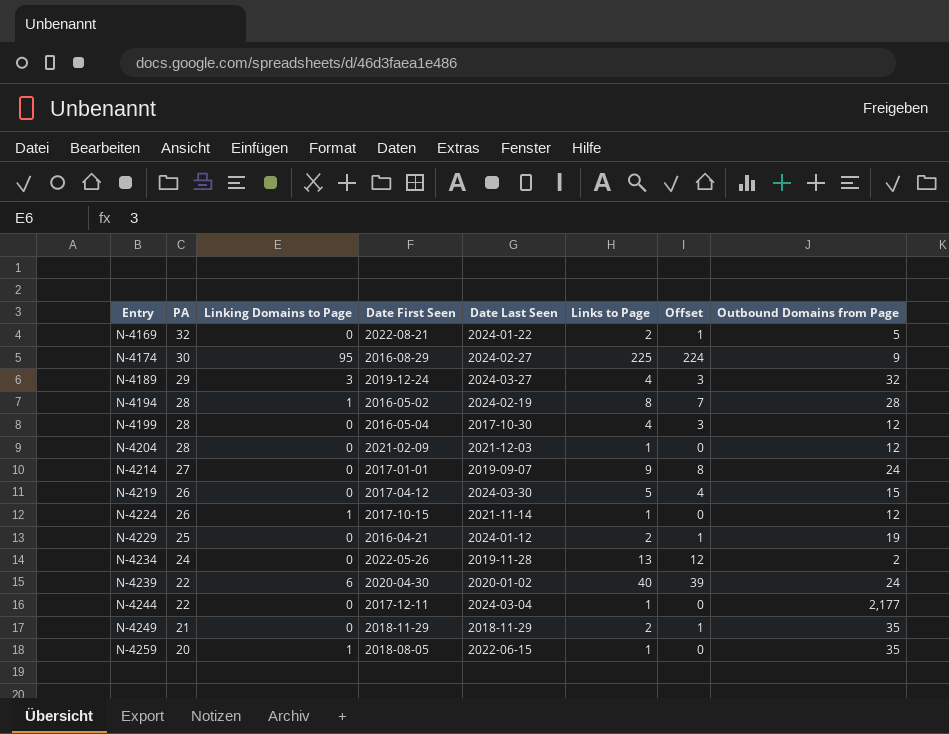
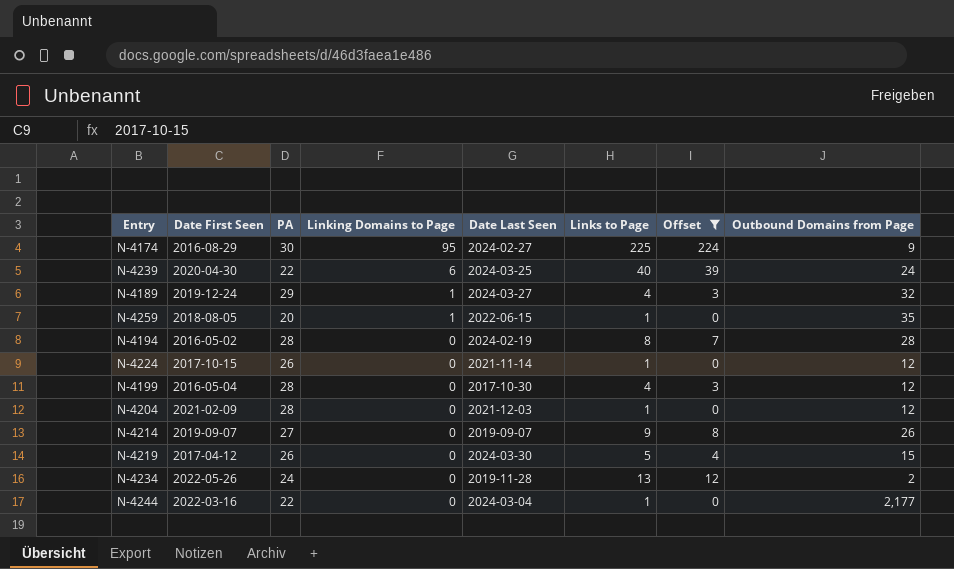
filter: none -> Offset != 1
row order: Entry ascending -> Linking Domains to Page descending
column Date First Seen | position: 4 -> 2
N-4239 | Date Last Seen: 2020-01-02 -> 2024-03-25
N-4189 | Linking Domains to Page: 3 -> 1
N-4194 | Linking Domains to Page: 1 -> 0
N-4224 | Linking Domains to Page: 1 -> 0
N-4214 | Date First Seen: 2017-01-01 -> 2019-09-07
N-4214 | Outbound Domains from Page: 24 -> 26
N-4244 | Date First Seen: 2017-12-11 -> 2022-03-16

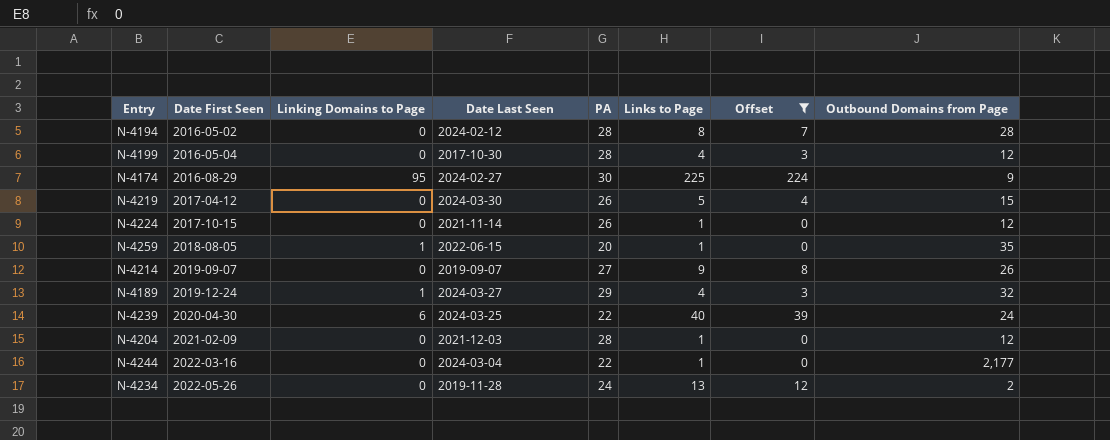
row order: Linking Domains to Page descending -> Date First Seen ascending
column PA | position: 3 -> 5
N-4194 | Date Last Seen: 2024-02-19 -> 2024-02-12

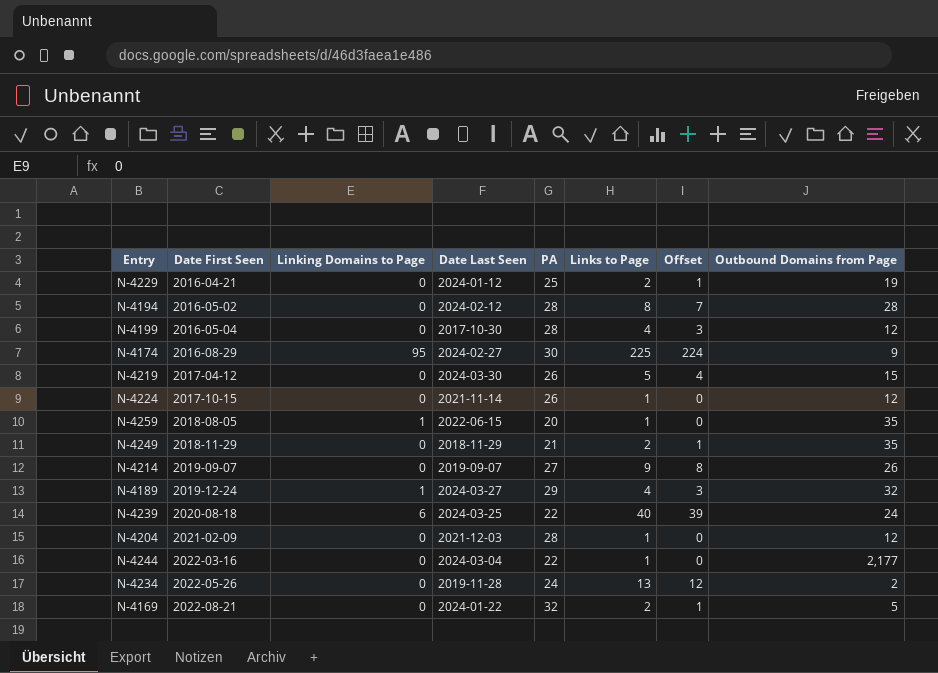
filter: Offset != 1 -> none
N-4239 | Date First Seen: 2020-04-30 -> 2020-08-18

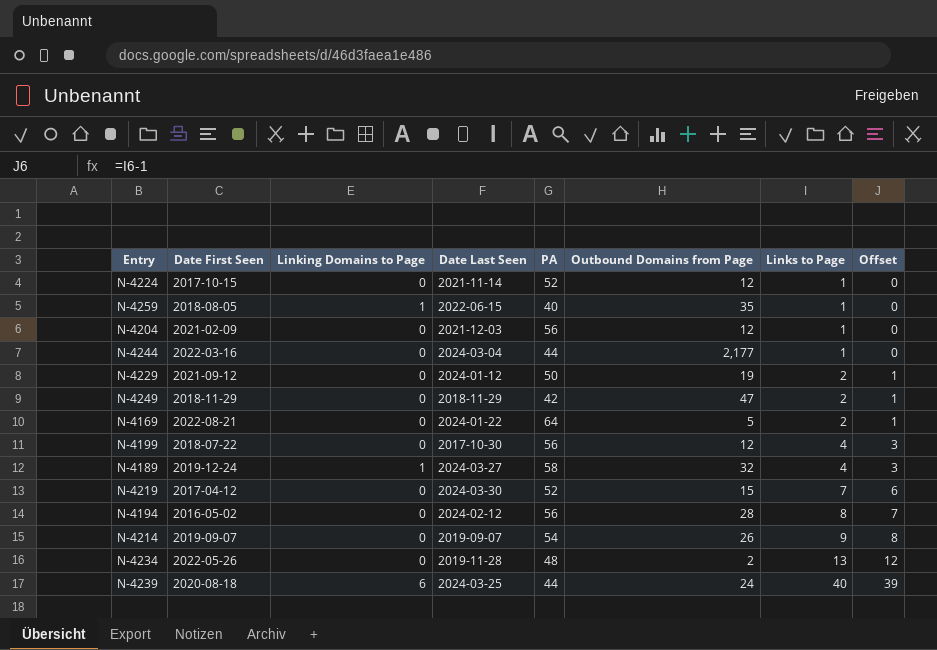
row order: Date First Seen ascending -> Links to Page ascending
column Outbound Domains from Page | position: 8 -> 6
row N-4174: 2016-08-29 | 95 | 2024-02-27 | 30 | 225 | 224 | 9 -> none
N-4224 | PA: 26 -> 52
N-4259 | PA: 20 -> 40
N-4204 | PA: 28 -> 56
N-4244 | PA: 22 -> 44
N-4229 | Date First Seen: 2016-04-21 -> 2021-09-12
N-4229 | PA: 25 -> 50
N-4249 | PA: 21 -> 42
N-4249 | Outbound Domains from Page: 35 -> 47
N-4169 | PA: 32 -> 64
N-4199 | Date First Seen: 2016-05-04 -> 2018-07-22
N-4199 | PA: 28 -> 56
N-4189 | PA: 29 -> 58
N-4219 | PA: 26 -> 52
N-4219 | Links to Page: 5 -> 7
N-4219 | Offset: 4 -> 6
N-4194 | PA: 28 -> 56
N-4214 | PA: 27 -> 54
N-4234 | PA: 24 -> 48
N-4239 | PA: 22 -> 44

